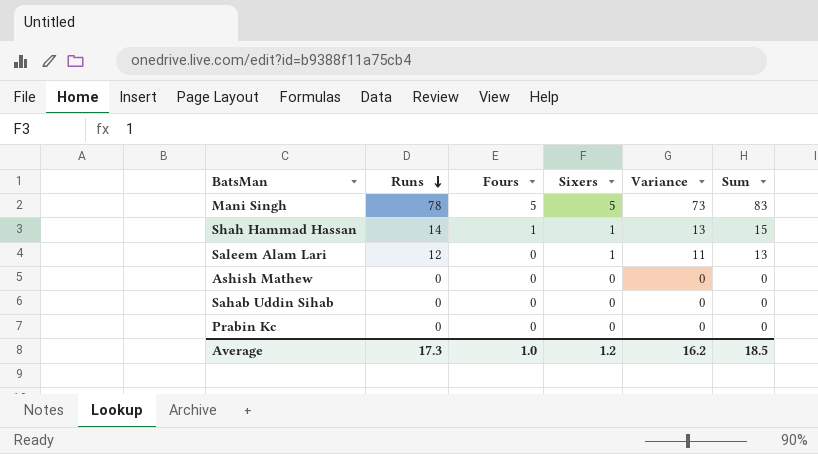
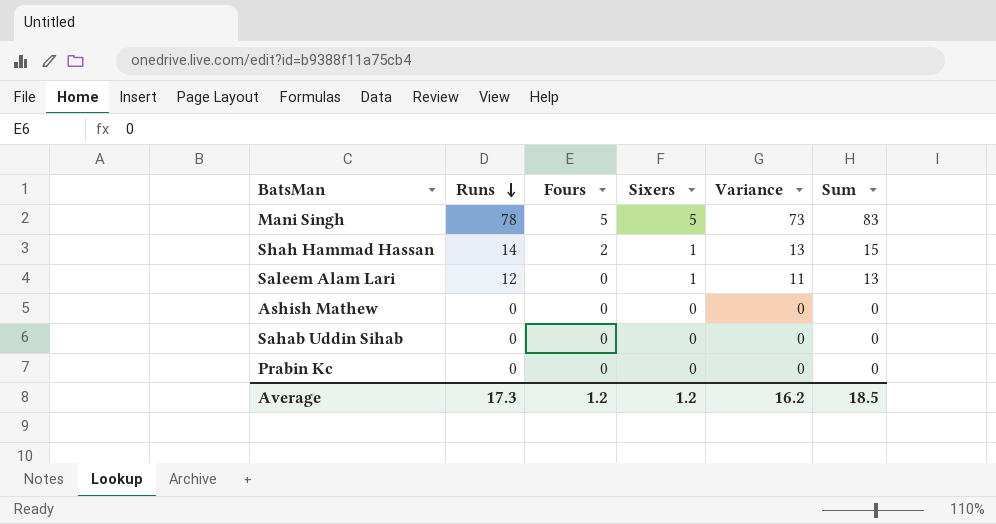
Shah Hammad Hassan | Fours: 1 -> 2
Average | Fours: 1.0 -> 1.2

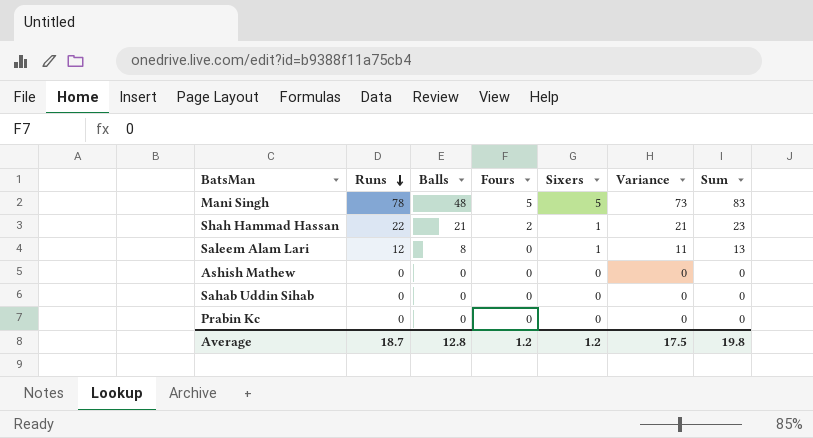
column Balls | position: none -> 3
Shah Hammad Hassan | Runs: 14 -> 22
Shah Hammad Hassan | Variance: 13 -> 21
Shah Hammad Hassan | Sum: 15 -> 23
Average | Runs: 17.3 -> 18.7
Average | Variance: 16.2 -> 17.5
Average | Sum: 18.5 -> 19.8

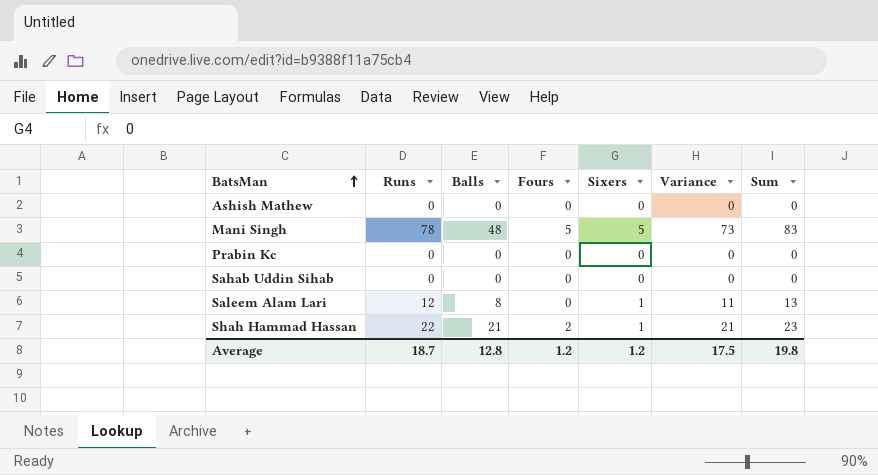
row order: Runs descending -> BatsMan ascending

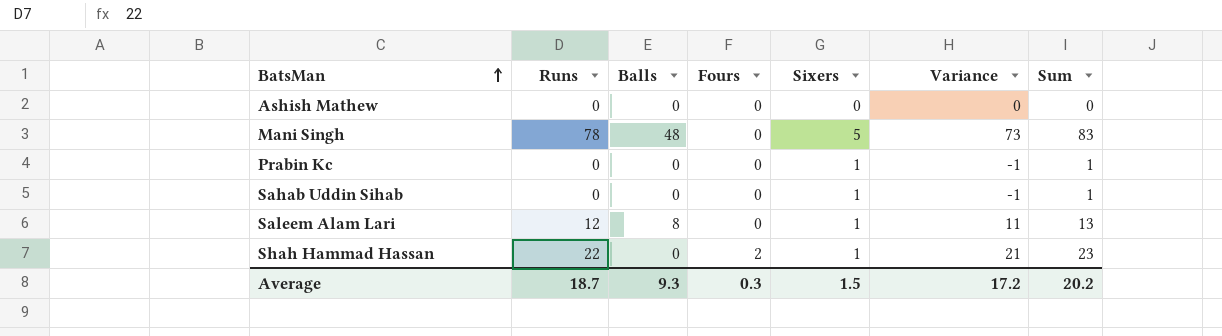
Mani Singh | Fours: 5 -> 0
Prabin Kc | Sixers: 0 -> 1
Prabin Kc | Variance: 0 -> -1
Prabin Kc | Sum: 0 -> 1
Sahab Uddin Sihab | Sixers: 0 -> 1
Sahab Uddin Sihab | Variance: 0 -> -1
Sahab Uddin Sihab | Sum: 0 -> 1
Shah Hammad Hassan | Balls: 21 -> 0
Average | Balls: 12.8 -> 9.3
Average | Fours: 1.2 -> 0.3
Average | Sixers: 1.2 -> 1.5
Average | Variance: 17.5 -> 17.2
Average | Sum: 19.8 -> 20.2

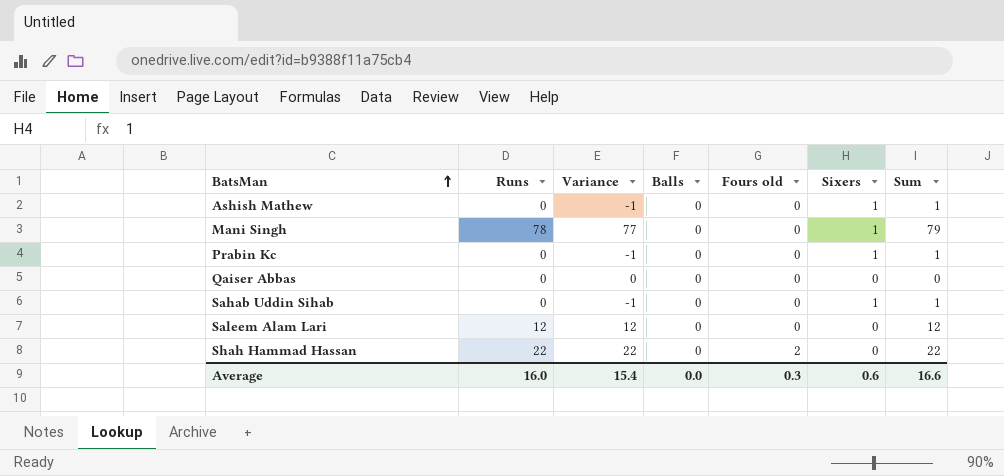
column Variance | position: 6 -> 3
column name: Fours -> Fours old
Ashish Mathew | Variance: 0 -> -1
Ashish Mathew | Sixers: 0 -> 1
Ashish Mathew | Sum: 0 -> 1
Mani Singh | Variance: 73 -> 77
Mani Singh | Balls: 48 -> 0
Mani Singh | Sixers: 5 -> 1
Mani Singh | Sum: 83 -> 79
row Qaiser Abbas: none -> 0 | 0 | 0 | 0 | 0 | 0
Saleem Alam Lari | Variance: 11 -> 12
Saleem Alam Lari | Balls: 8 -> 0
Saleem Alam Lari | Sixers: 1 -> 0
Saleem Alam Lari | Sum: 13 -> 12
Shah Hammad Hassan | Variance: 21 -> 22
Shah Hammad Hassan | Sixers: 1 -> 0
Shah Hammad Hassan | Sum: 23 -> 22
Average | Runs: 18.7 -> 16.0
Average | Variance: 17.2 -> 15.4
Average | Balls: 9.3 -> 0.0
Average | Sixers: 1.5 -> 0.6
Average | Sum: 20.2 -> 16.6

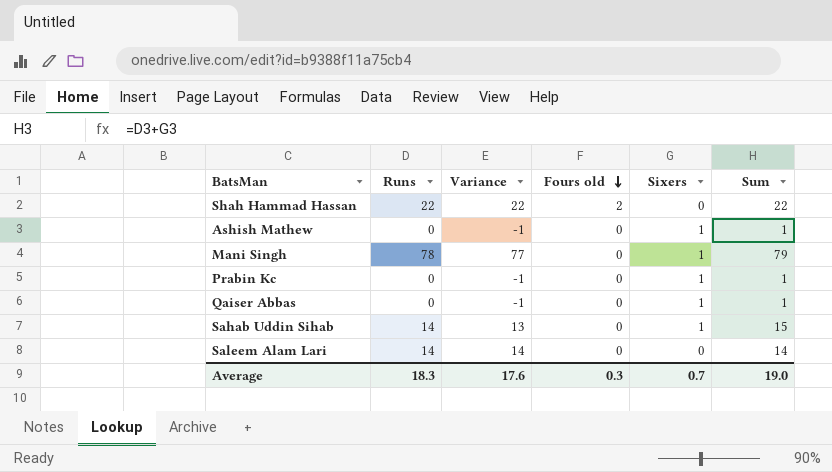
row order: BatsMan ascending -> Fours old descending
column Balls | position: 4 -> none
Qaiser Abbas | Variance: 0 -> -1
Qaiser Abbas | Sixers: 0 -> 1
Qaiser Abbas | Sum: 0 -> 1
Sahab Uddin Sihab | Runs: 0 -> 14
Sahab Uddin Sihab | Variance: -1 -> 13
Sahab Uddin Sihab | Sum: 1 -> 15
Saleem Alam Lari | Runs: 12 -> 14
Saleem Alam Lari | Variance: 12 -> 14
Saleem Alam Lari | Sum: 12 -> 14
Average | Runs: 16.0 -> 18.3
Average | Variance: 15.4 -> 17.6
Average | Sixers: 0.6 -> 0.7
Average | Sum: 16.6 -> 19.0

